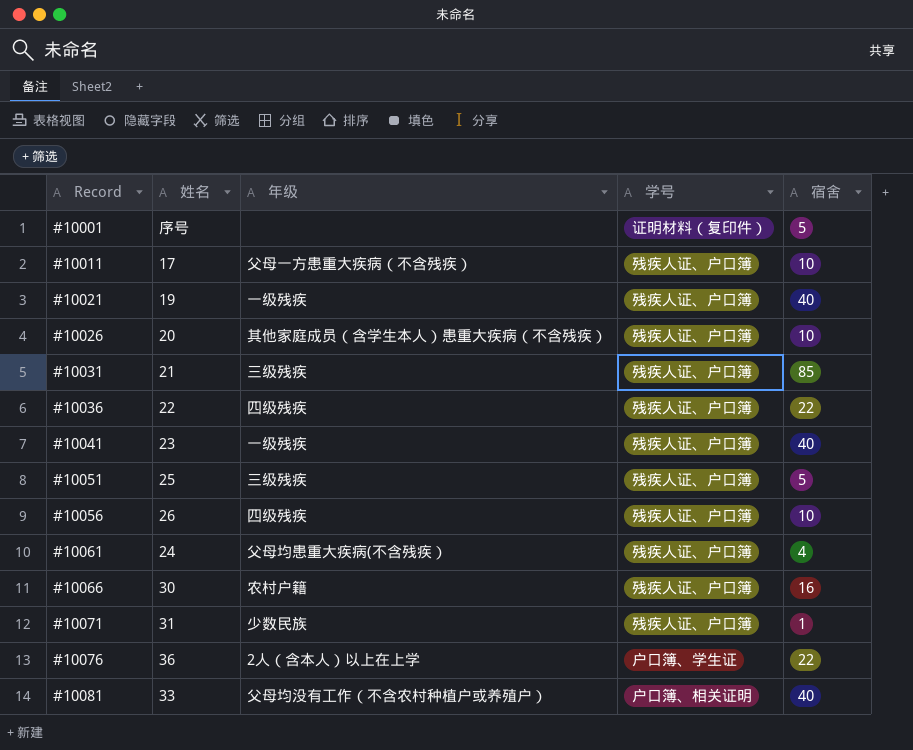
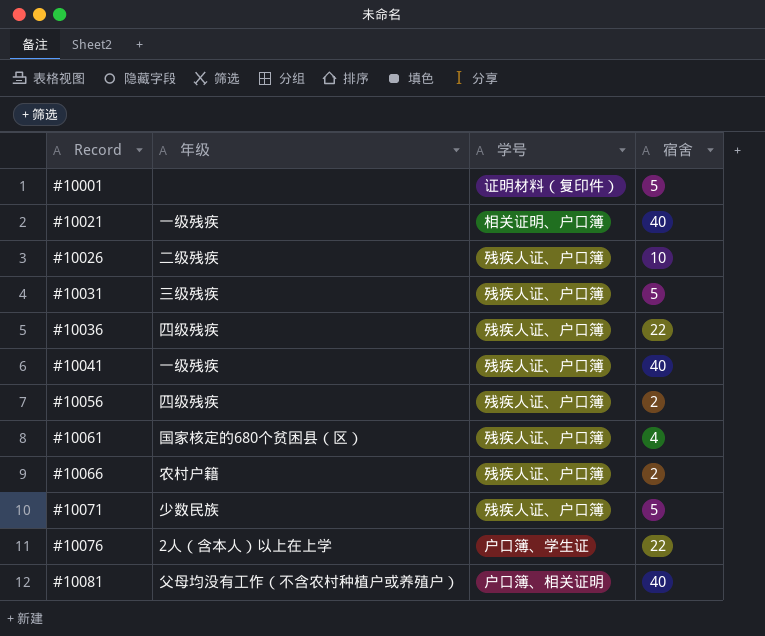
column 姓名 | position: 2 -> none
row #10011: 17 | 父母一方患重大疾病（不含残疾） | 残疾人证、户口簿 | 10 -> none
row #10051: 25 | 三级残疾 | 残疾人证、户口簿 | 5 -> none
#10021 | 学号: 残疾人证、户口簿 -> 相关证明、户口簿
#10026 | 年级: 其他家庭成员（含学生本人）患重大疾病（不含残疾） -> 二级残疾
#10031 | 宿舍: 85 -> 5
#10056 | 宿舍: 10 -> 2
#10061 | 年级: 父母均患重大疾病(不含残疾） -> 国家核定的680个贫困县（区）
#10066 | 宿舍: 16 -> 2
#10071 | 宿舍: 1 -> 5

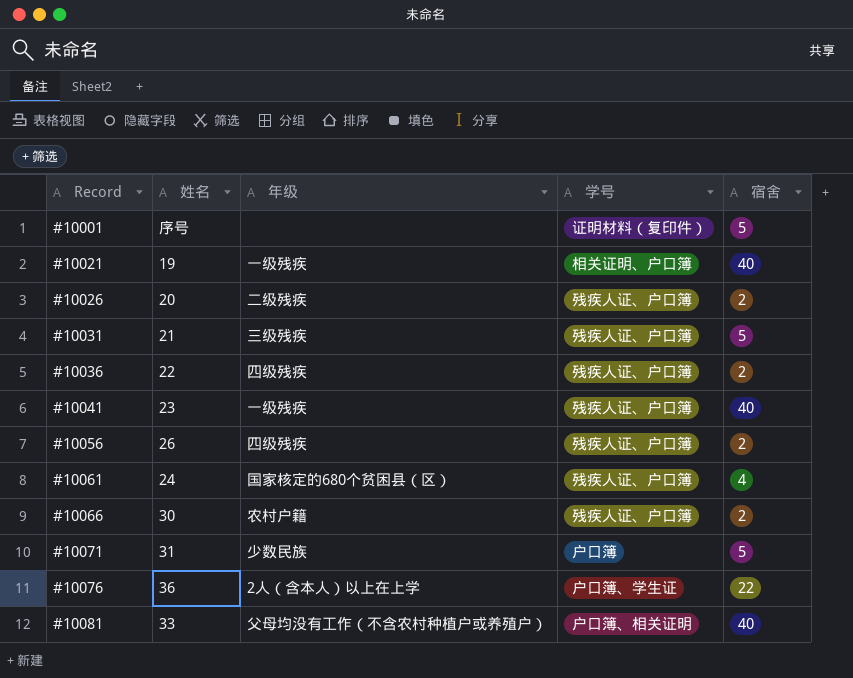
column 姓名 | position: none -> 2
#10026 | 宿舍: 10 -> 2
#10036 | 宿舍: 22 -> 2
#10071 | 学号: 残疾人证、户口簿 -> 户口簿

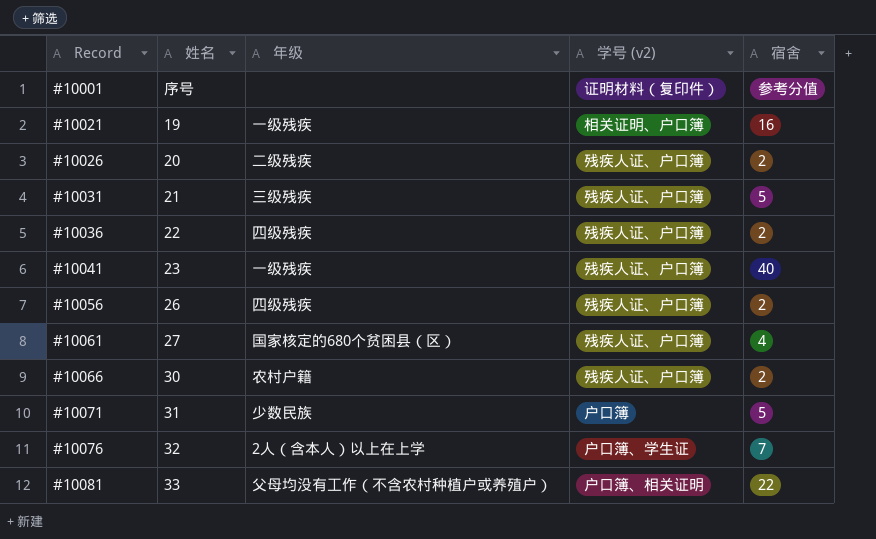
column name: 学号 -> 学号 (v2)
#10001 | 宿舍: 5 -> 参考分值
#10021 | 宿舍: 40 -> 16
#10061 | 姓名: 24 -> 27
#10076 | 姓名: 36 -> 32
#10076 | 宿舍: 22 -> 7
#10081 | 宿舍: 40 -> 22

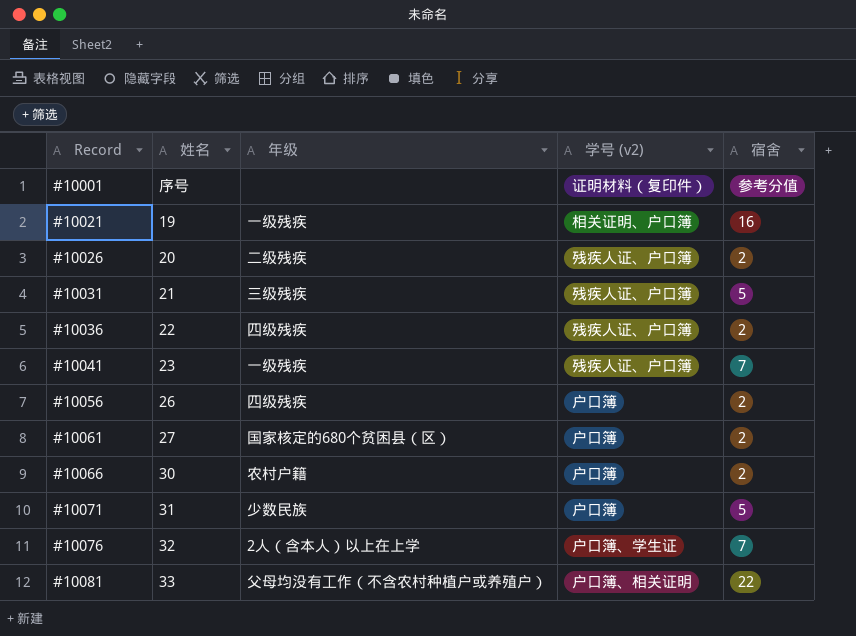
#10041 | 宿舍: 40 -> 7
#10056 | 学号 (v2): 残疾人证、户口簿 -> 户口簿
#10061 | 学号 (v2): 残疾人证、户口簿 -> 户口簿
#10061 | 宿舍: 4 -> 2
#10066 | 学号 (v2): 残疾人证、户口簿 -> 户口簿

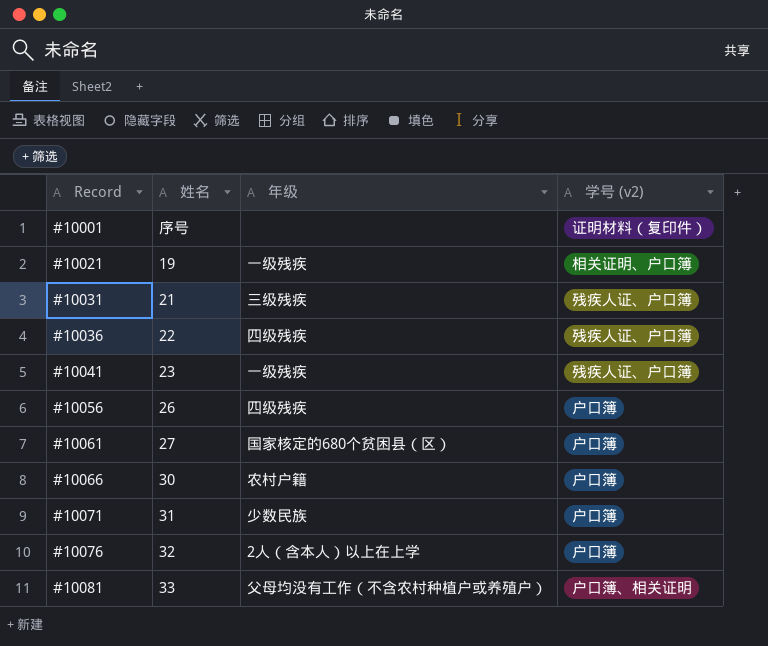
column 宿舍 | position: 5 -> none
row #10026: 20 | 二级残疾 | 残疾人证、户口簿 | 2 -> none
#10076 | 学号 (v2): 户口簿、学生证 -> 户口簿

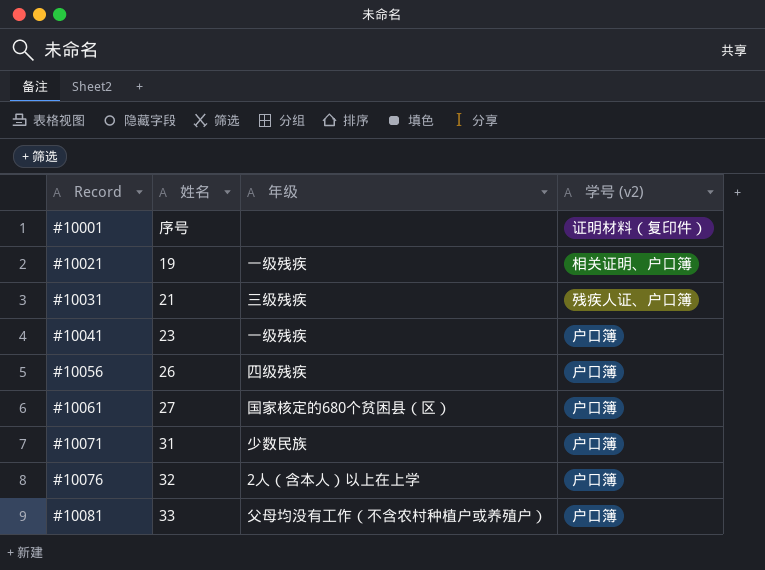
row #10036: 22 | 四级残疾 | 残疾人证、户口簿 -> none
row #10066: 30 | 农村户籍 | 户口簿 -> none
#10041 | 学号 (v2): 残疾人证、户口簿 -> 户口簿
#10081 | 学号 (v2): 户口簿、相关证明 -> 户口簿

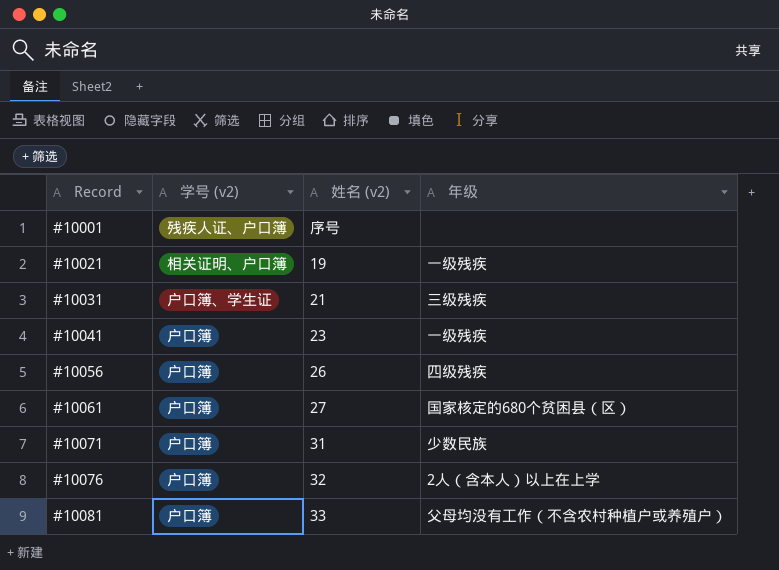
column 学号 (v2) | position: 4 -> 2
column name: 姓名 -> 姓名 (v2)
#10001 | 学号 (v2): 证明材料（复印件） -> 残疾人证、户口簿
#10031 | 学号 (v2): 残疾人证、户口簿 -> 户口簿、学生证

